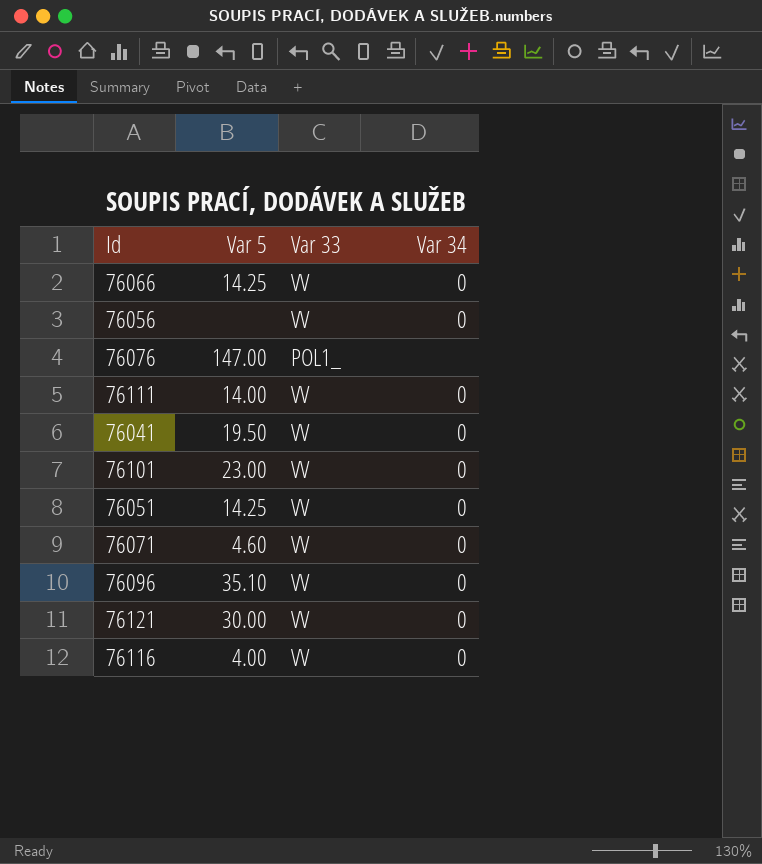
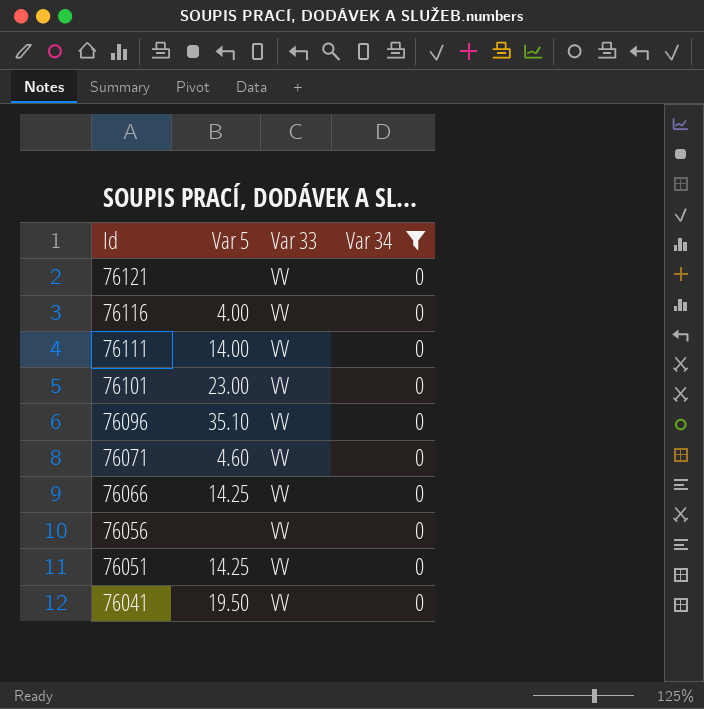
filter: none -> Var 34 = 0
row order: none -> Id descending
76121 | Var 5: 30.00 -> none

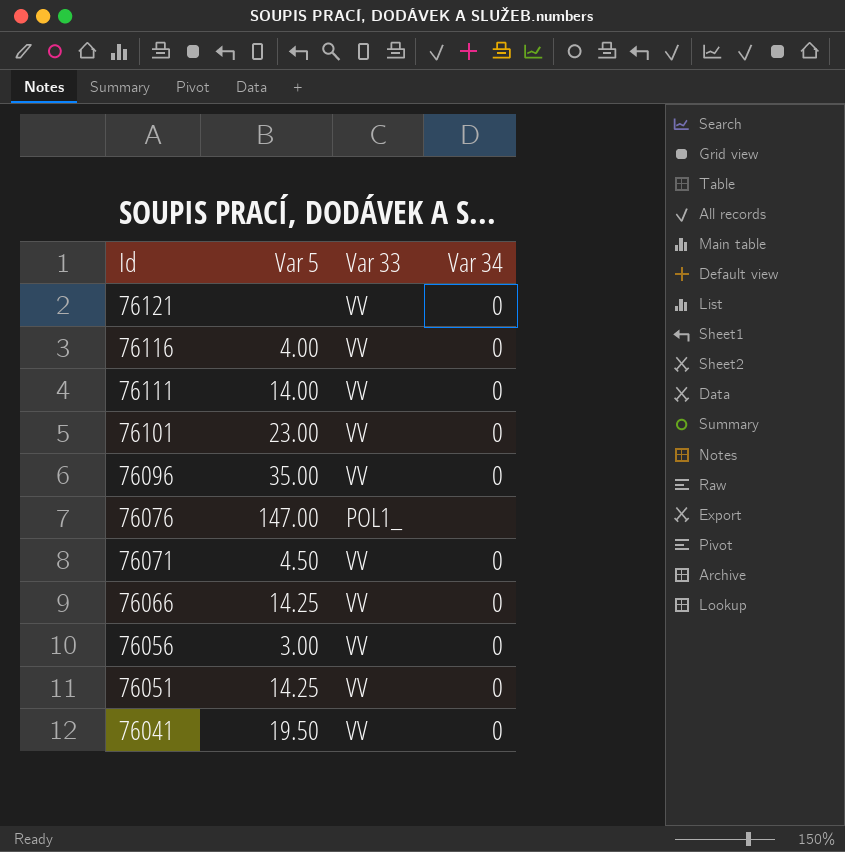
filter: Var 34 = 0 -> none
76096 | Var 5: 35.10 -> 35.00
76071 | Var 5: 4.60 -> 4.50
76056 | Var 5: none -> 3.00

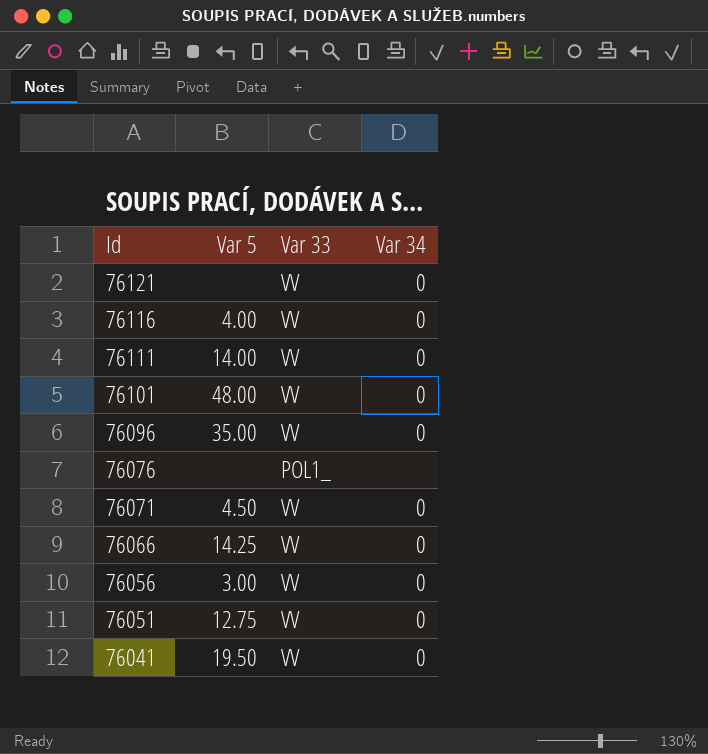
76101 | Var 5: 23.00 -> 48.00
76076 | Var 5: 147.00 -> none
76051 | Var 5: 14.25 -> 12.75

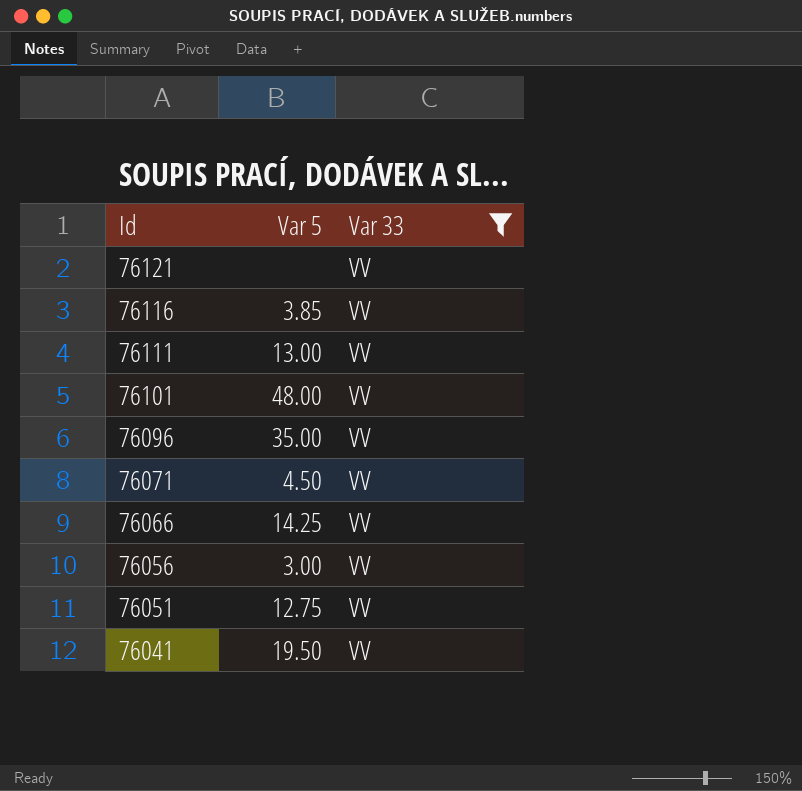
filter: none -> Var 33 = VV
column Var 34 | position: 4 -> none
76116 | Var 5: 4.00 -> 3.85
76111 | Var 5: 14.00 -> 13.00

